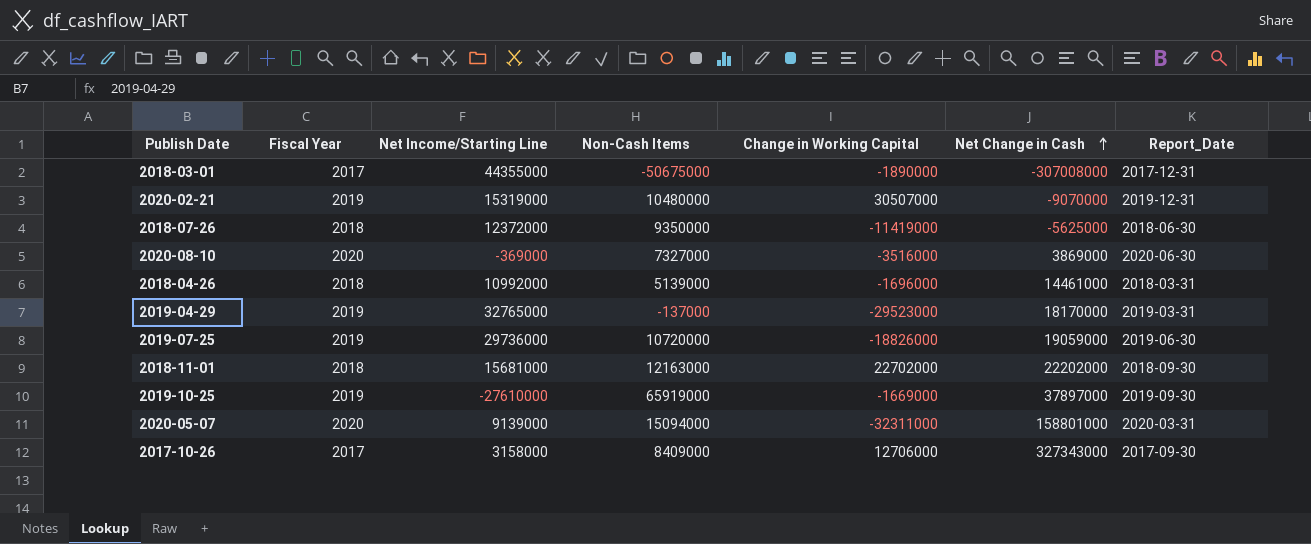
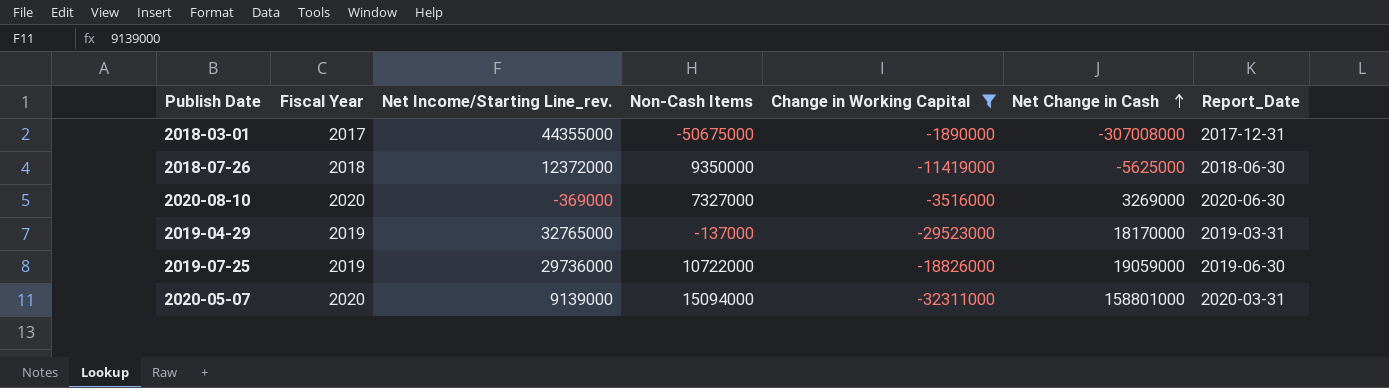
filter: none -> Change in Working Capital <= -1890000
column name: Net Income/Starting Line -> Net Income/Starting Line_rev.
2020-08-10 | Net Change in Cash: 3869000 -> 3269000
2019-07-25 | Non-Cash Items: 10720000 -> 10722000

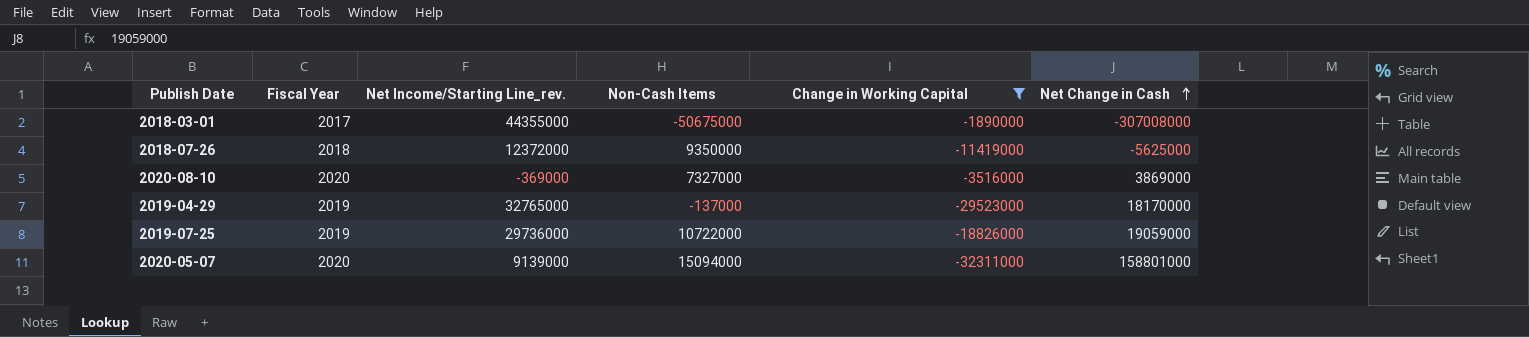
column Report_Date | position: 7 -> none
2020-08-10 | Net Change in Cash: 3269000 -> 3869000

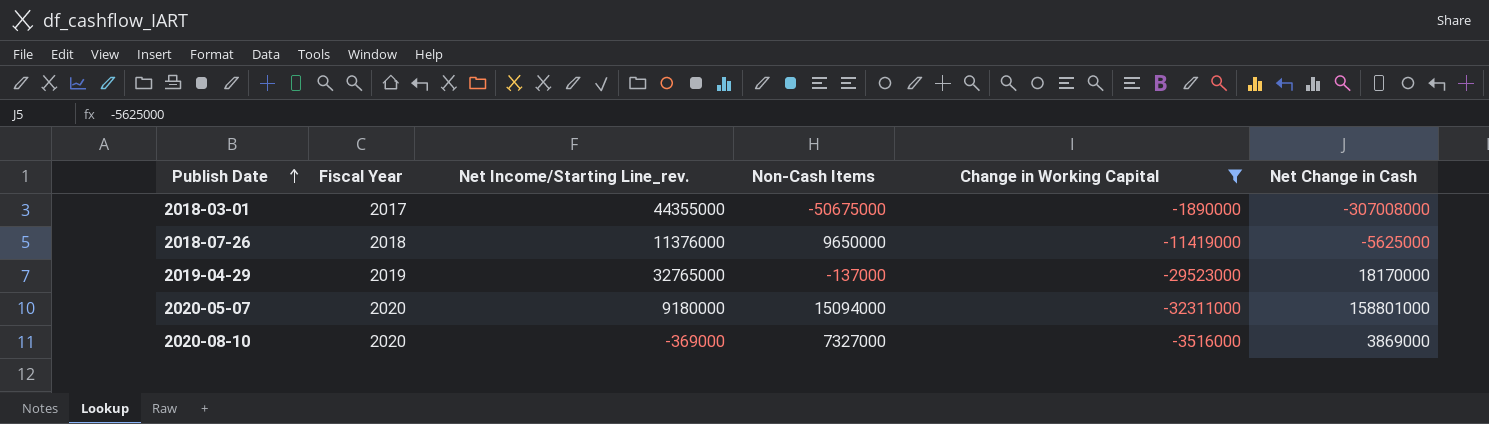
row order: Net Change in Cash ascending -> Publish Date ascending
row 2019-07-25: 2019 | 29736000 | 10722000 | -18826000 | 19059000 -> none
2018-07-26 | Net Income/Starting Line_rev.: 12372000 -> 11376000
2018-07-26 | Non-Cash Items: 9350000 -> 9650000
2020-05-07 | Net Income/Starting Line_rev.: 9139000 -> 9180000

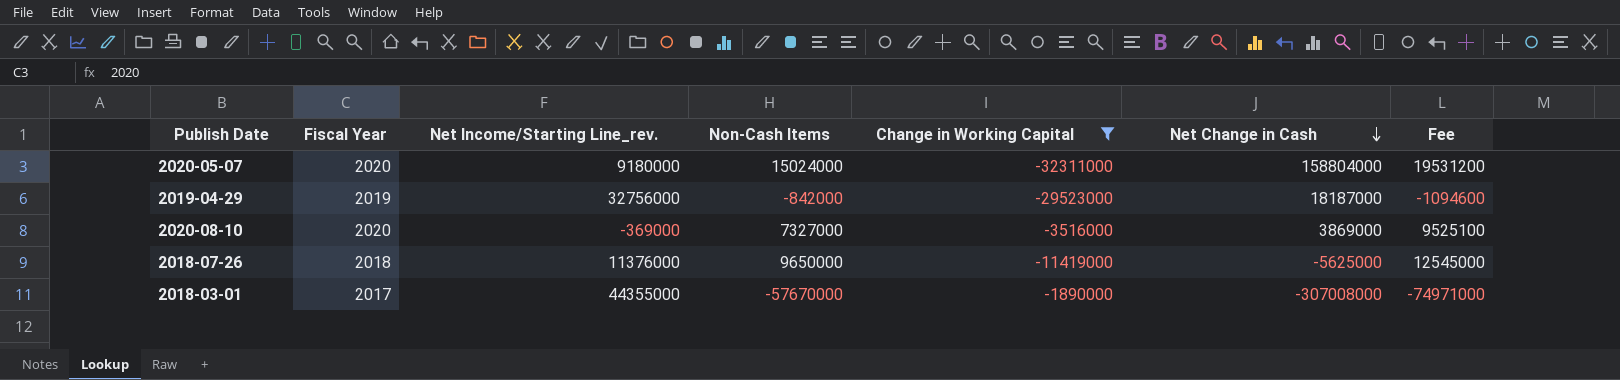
row order: Publish Date ascending -> Net Change in Cash descending
column Fee | formula: none -> [Non-Cash Items] * 1.3
2020-05-07 | Non-Cash Items: 15094000 -> 15024000
2020-05-07 | Net Change in Cash: 158801000 -> 158804000
2019-04-29 | Net Income/Starting Line_rev.: 32765000 -> 32756000
2019-04-29 | Non-Cash Items: -137000 -> -842000
2019-04-29 | Net Change in Cash: 18170000 -> 18187000
2018-03-01 | Non-Cash Items: -50675000 -> -57670000

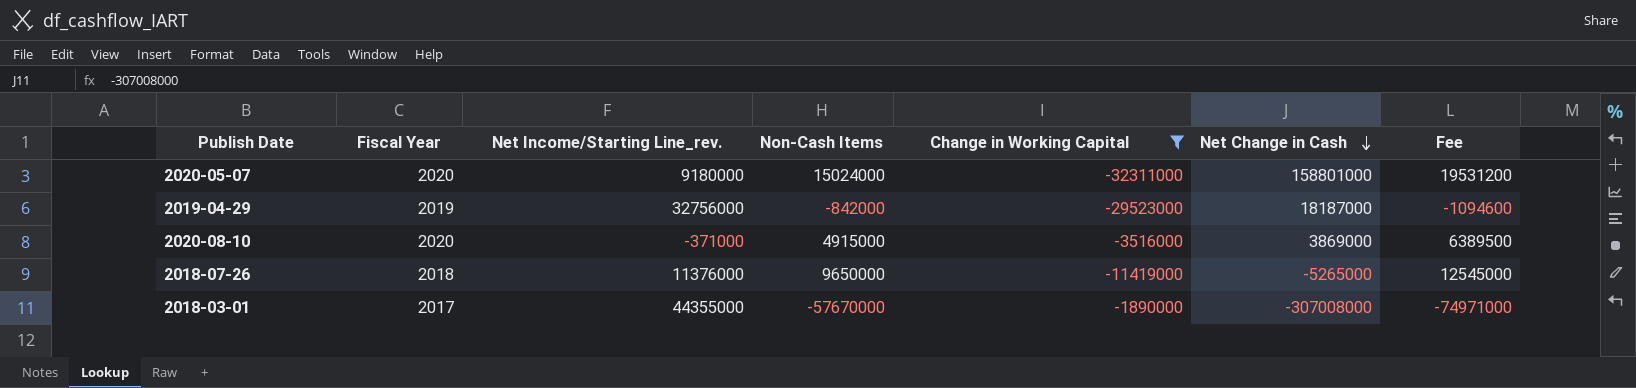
2020-05-07 | Net Change in Cash: 158804000 -> 158801000
2020-08-10 | Net Income/Starting Line_rev.: -369000 -> -371000
2020-08-10 | Non-Cash Items: 7327000 -> 4915000
2020-08-10 | Fee: 9525100 -> 6389500
2018-07-26 | Net Change in Cash: -5625000 -> -5265000

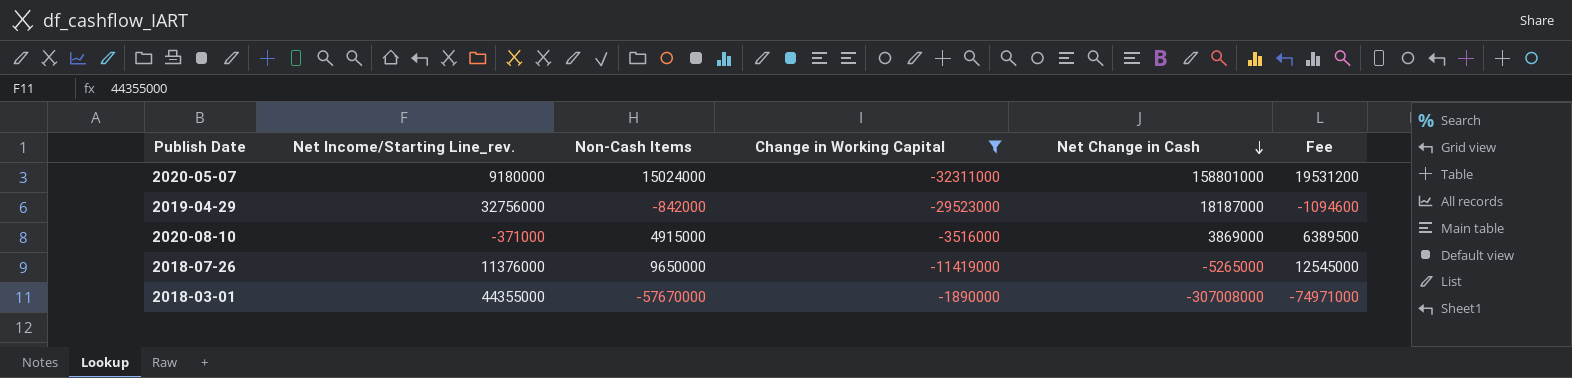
column Fiscal Year | position: 2 -> none

